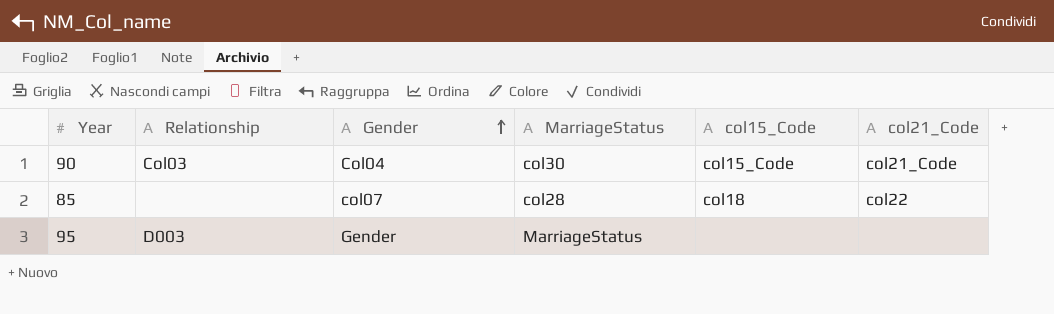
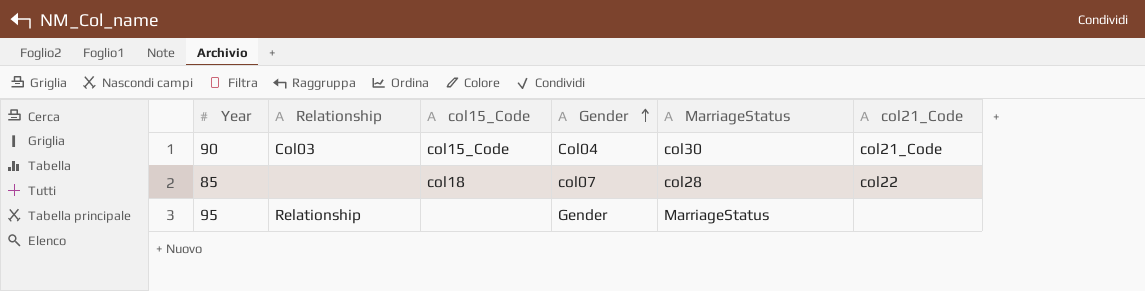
column col15_Code | position: 5 -> 3
95 | Relationship: D003 -> Relationship

